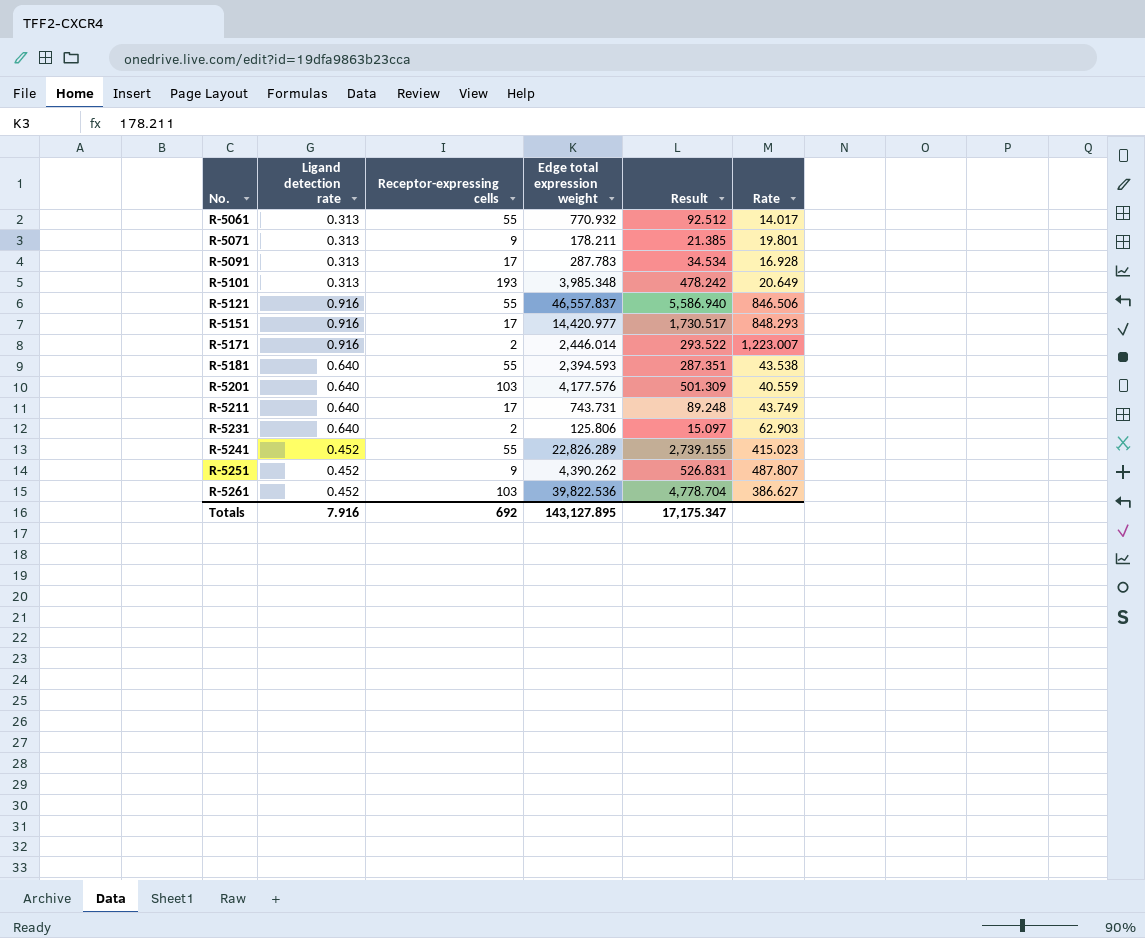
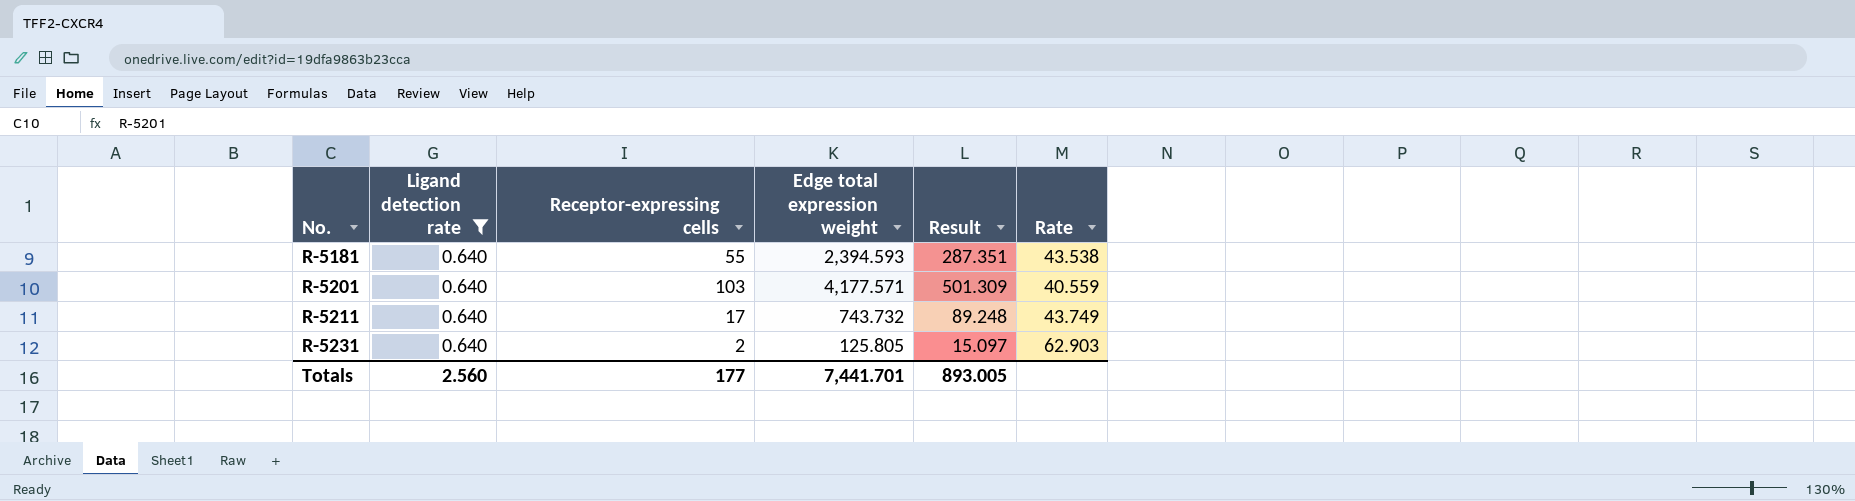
filter: none -> Ligand detection rate = 0.640
R-5201 | Edge total expression weight: 4,177.576 -> 4,177.571
R-5211 | Edge total expression weight: 743.731 -> 743.732
R-5231 | Edge total expression weight: 125.806 -> 125.805
Totals | Ligand detection rate: 7.916 -> 2.560
Totals | Receptor-expressing cells: 692 -> 177
Totals | Edge total expression weight: 143,127.895 -> 7,441.701
Totals | Result: 17,175.347 -> 893.005

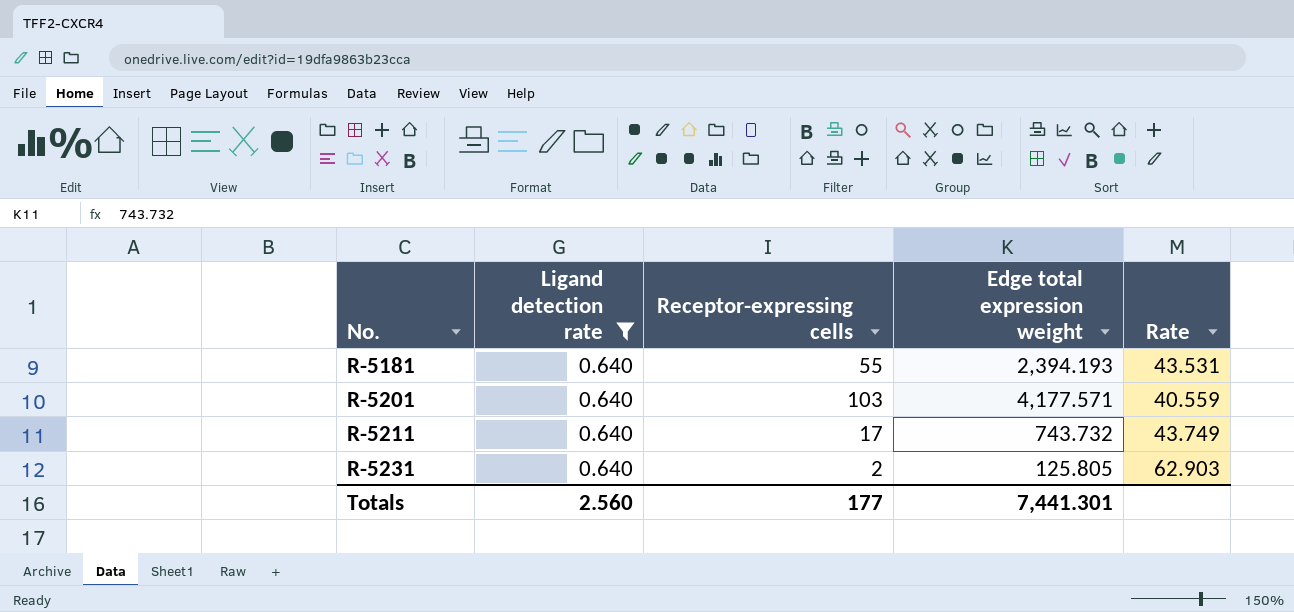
column Result | formula: [Edge total expression weight] * 0.12 -> none
R-5181 | Edge total expression weight: 2,394.593 -> 2,394.193
R-5181 | Rate: 43.538 -> 43.531
Totals | Edge total expression weight: 7,441.701 -> 7,441.301

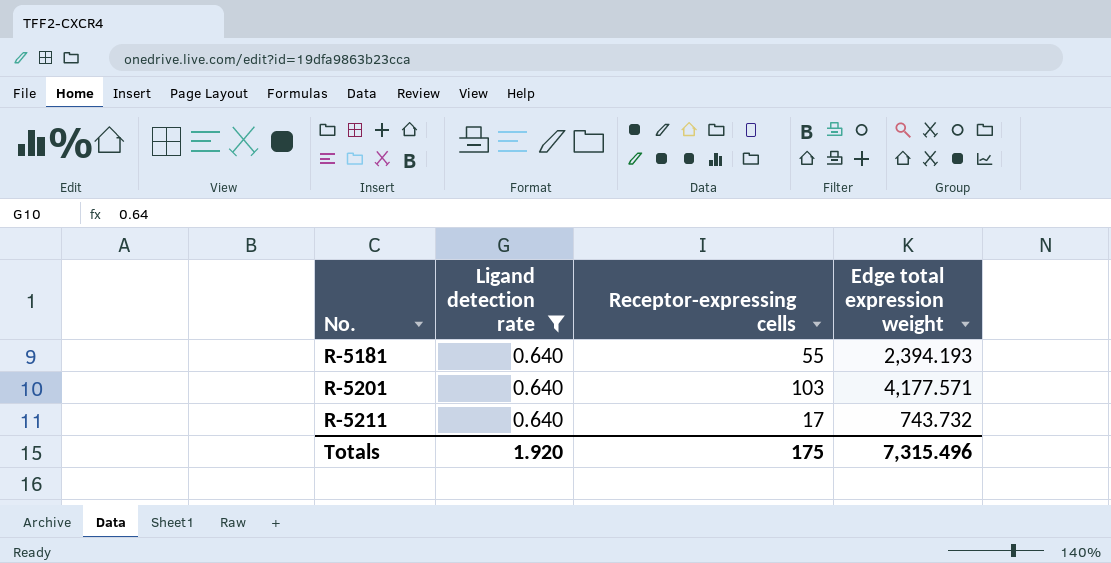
column Rate | formula: [Edge total expression weight] / [Receptor-expressing cells] -> none
row R-5231: 0.640 | 2 | 125.805 | 62.903 -> none
Totals | Ligand detection rate: 2.560 -> 1.920
Totals | Receptor-expressing cells: 177 -> 175
Totals | Edge total expression weight: 7,441.301 -> 7,315.496

